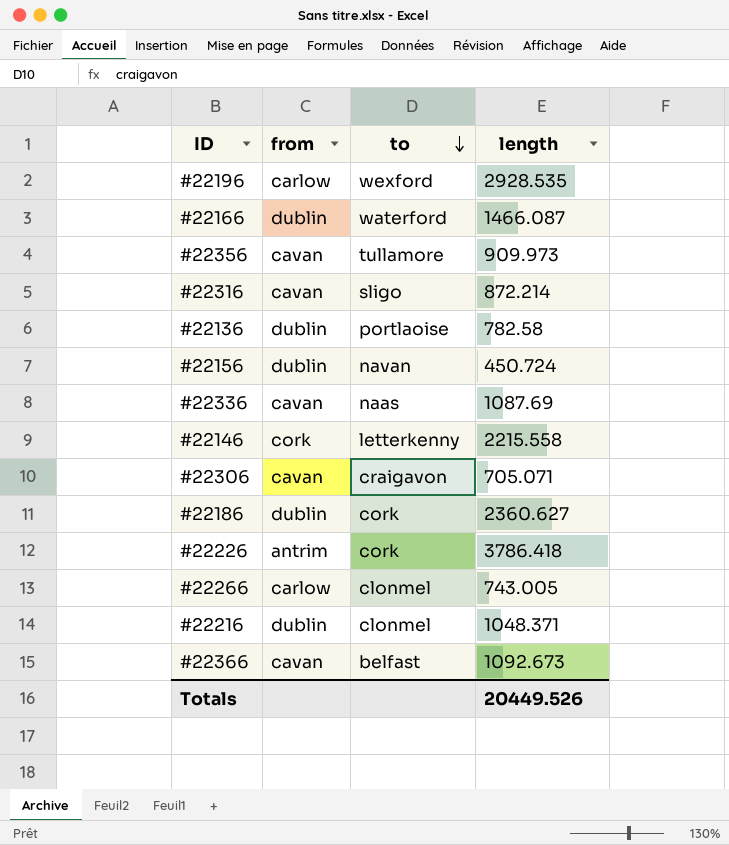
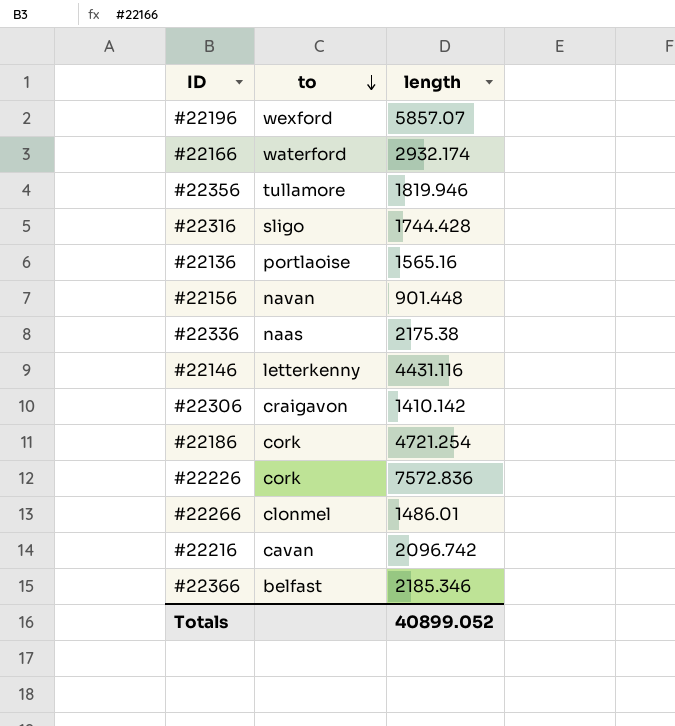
column from | position: 2 -> none
#22196 | length: 2928.535 -> 5857.07
#22166 | length: 1466.087 -> 2932.174
#22356 | length: 909.973 -> 1819.946
#22316 | length: 872.214 -> 1744.428
#22136 | length: 782.58 -> 1565.16
#22156 | length: 450.724 -> 901.448
#22336 | length: 1087.69 -> 2175.38
#22146 | length: 2215.558 -> 4431.116
#22306 | length: 705.071 -> 1410.142
#22186 | length: 2360.627 -> 4721.254
#22226 | length: 3786.418 -> 7572.836
#22266 | length: 743.005 -> 1486.01
#22216 | to: clonmel -> cavan
#22216 | length: 1048.371 -> 2096.742
#22366 | length: 1092.673 -> 2185.346
Totals | length: 20449.526 -> 40899.052

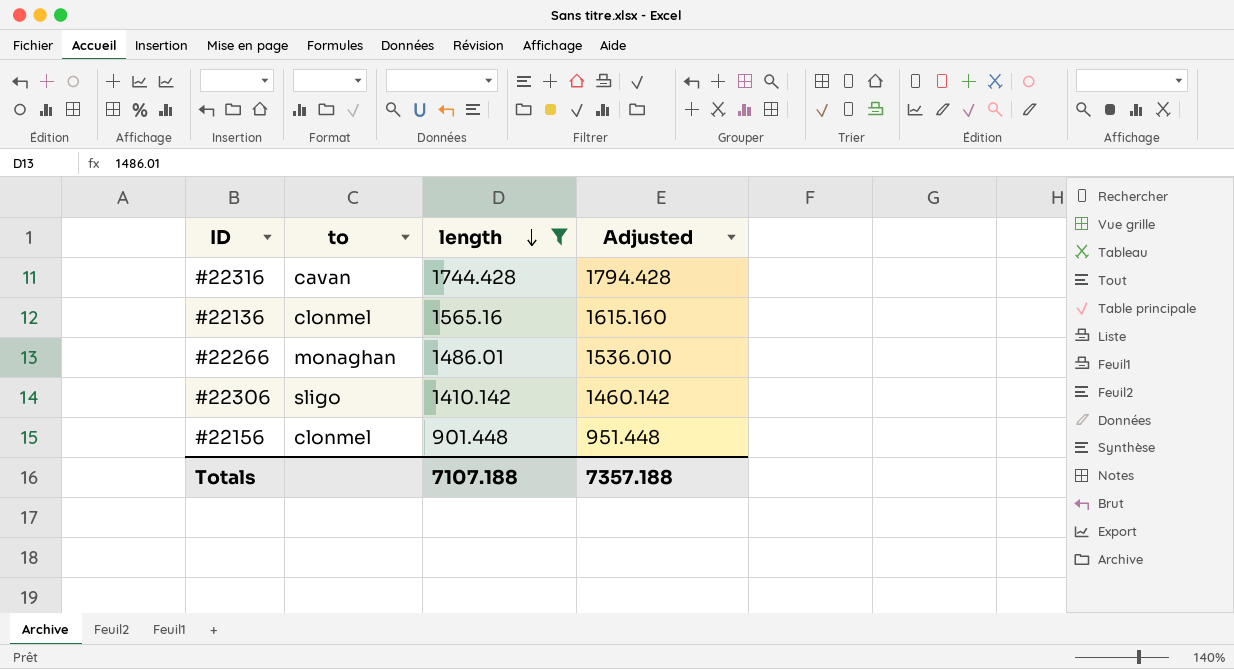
filter: none -> length <= 1744.428
row order: to descending -> length descending
column Adjusted | formula: none -> [length] + 50
#22316 | to: sligo -> cavan
#22136 | to: portlaoise -> clonmel
#22266 | to: clonmel -> monaghan
#22306 | to: craigavon -> sligo
#22156 | to: navan -> clonmel
Totals | length: 40899.052 -> 7107.188

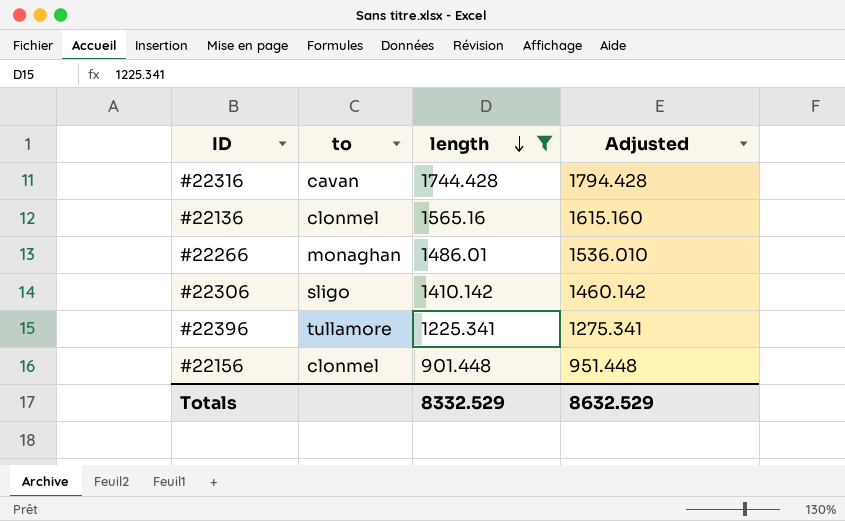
row #22396: none -> tullamore | 1225.341 | 1275.341
Totals | length: 7107.188 -> 8332.529
Totals | Adjusted: 7357.188 -> 8632.529

